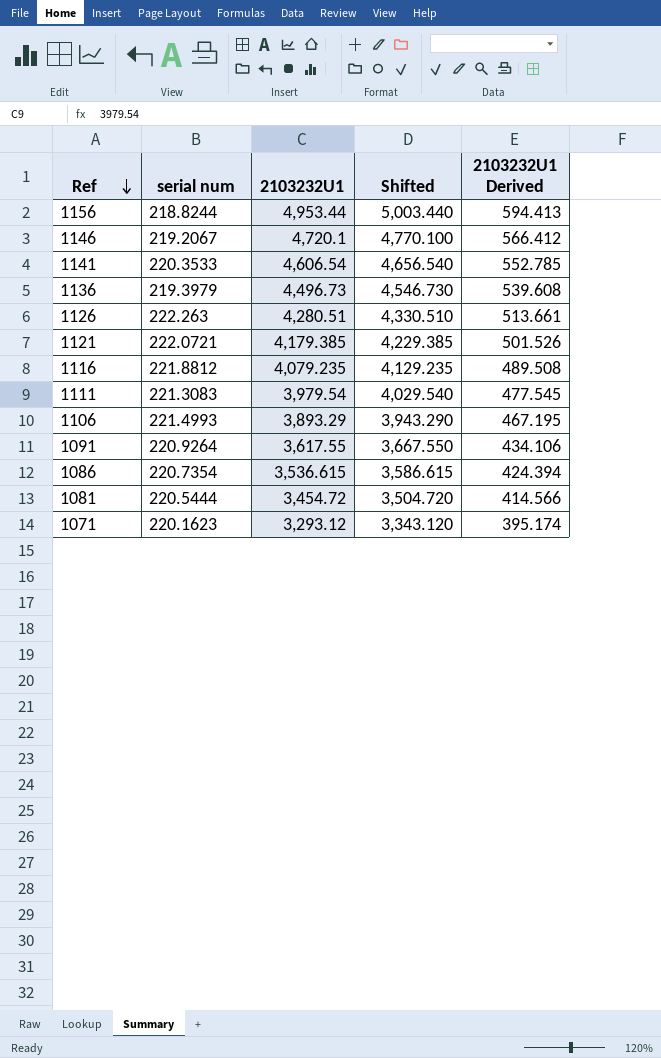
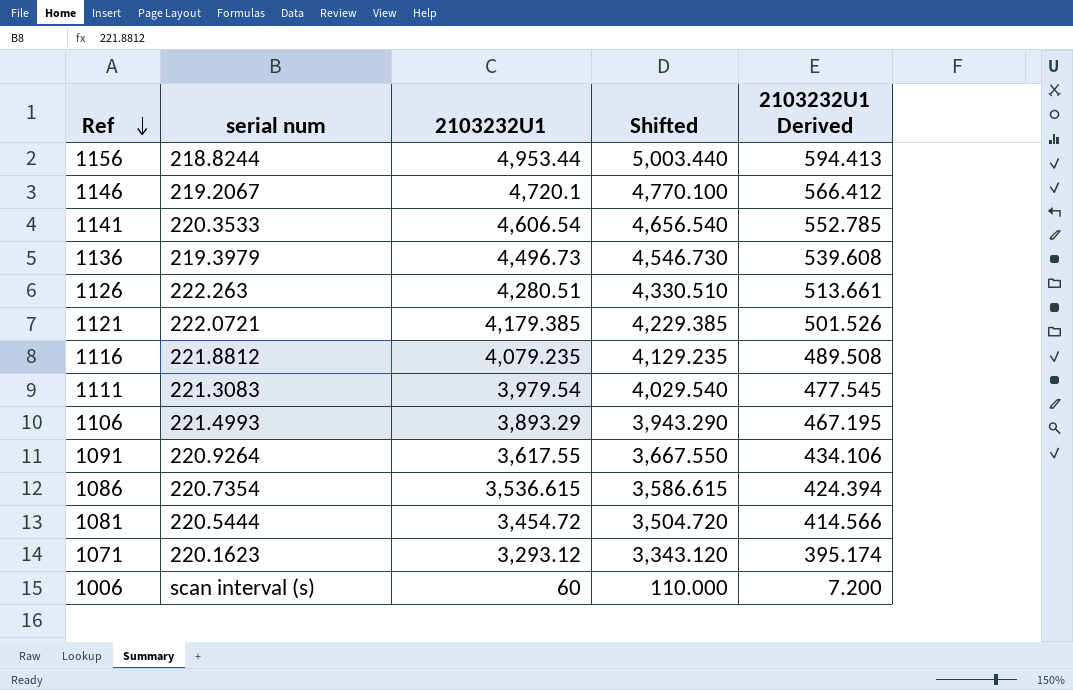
row 1006: none -> scan interval (s) | 60 | 110.000 | 7.200

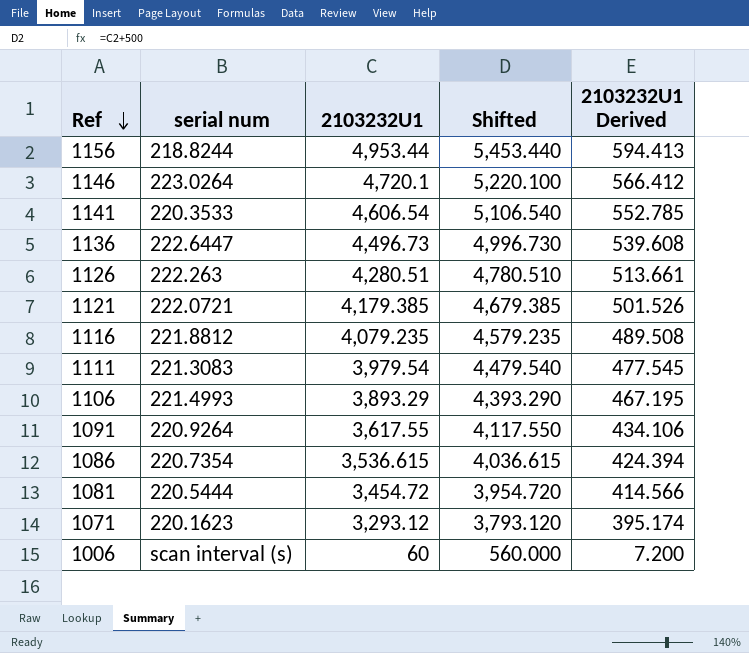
column Shifted | formula: [2103232U1] + 50 -> [2103232U1] + 500
1146 | serial num: 219.2067 -> 223.0264
1136 | serial num: 219.3979 -> 222.6447

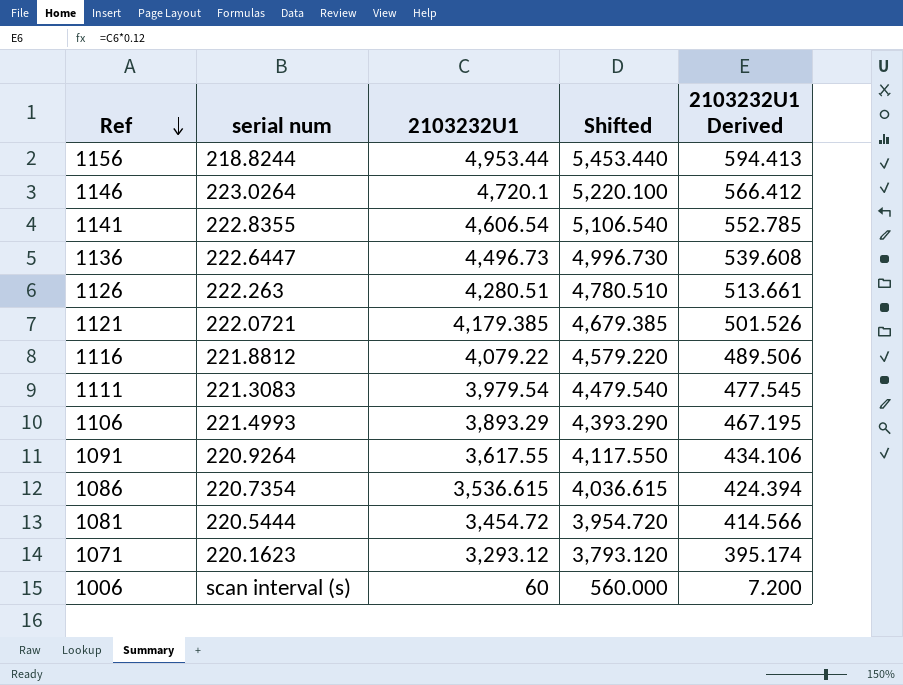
1141 | serial num: 220.3533 -> 222.8355
1116 | 2103232U1: 4,079.235 -> 4,079.22
1116 | Shifted: 4,579.235 -> 4,579.220
1116 | 2103232U1 Derived: 489.508 -> 489.506

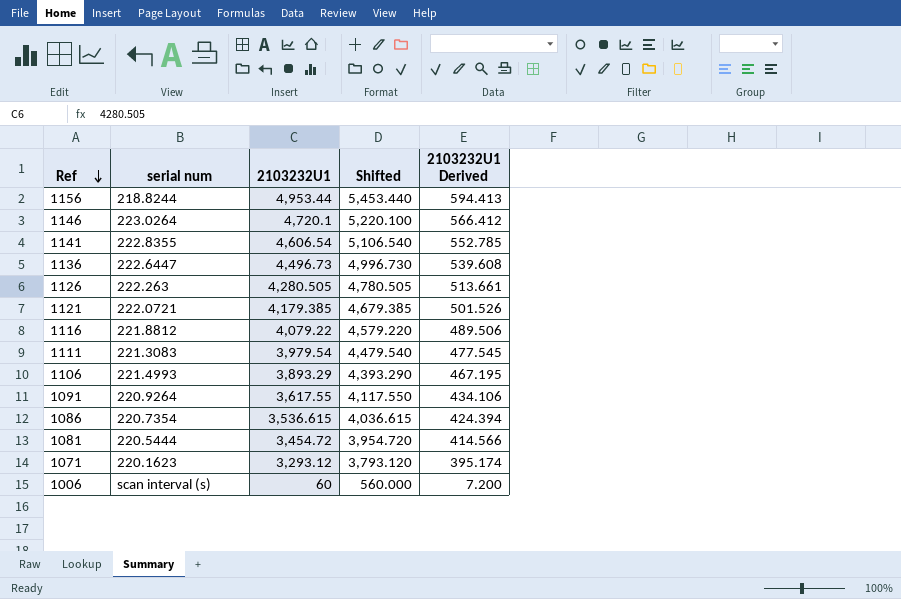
1126 | 2103232U1: 4,280.51 -> 4,280.505
1126 | Shifted: 4,780.510 -> 4,780.505

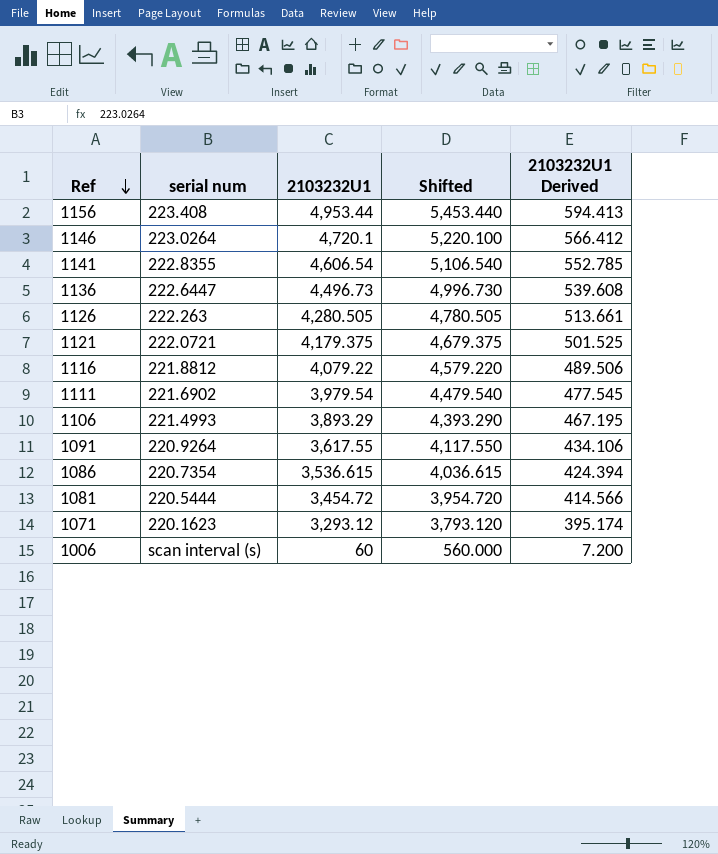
1156 | serial num: 218.8244 -> 223.408
1121 | 2103232U1: 4,179.385 -> 4,179.375
1121 | Shifted: 4,679.385 -> 4,679.375
1121 | 2103232U1 Derived: 501.526 -> 501.525
1111 | serial num: 221.3083 -> 221.6902

